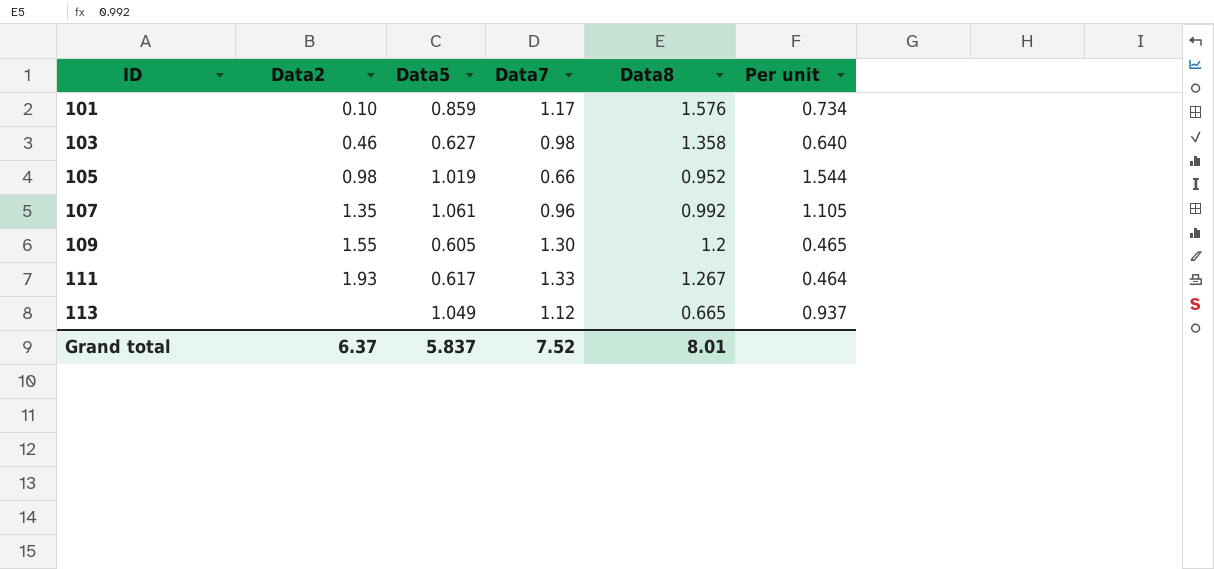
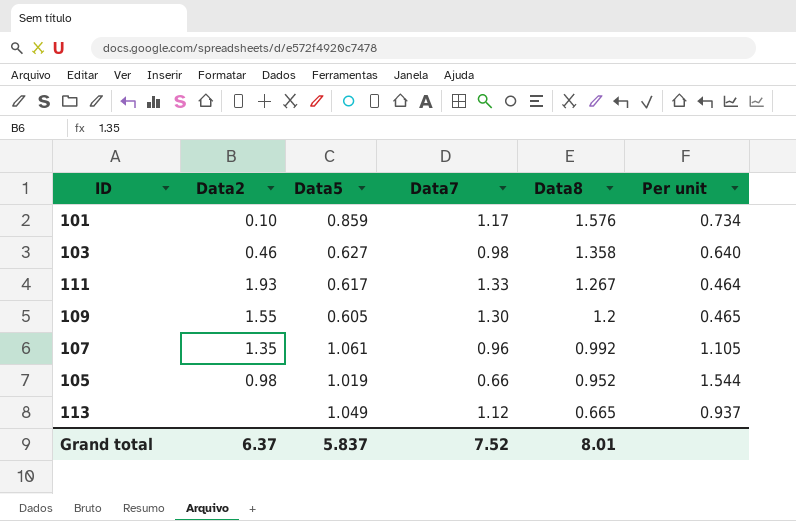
row order: ID ascending -> Data8 descending

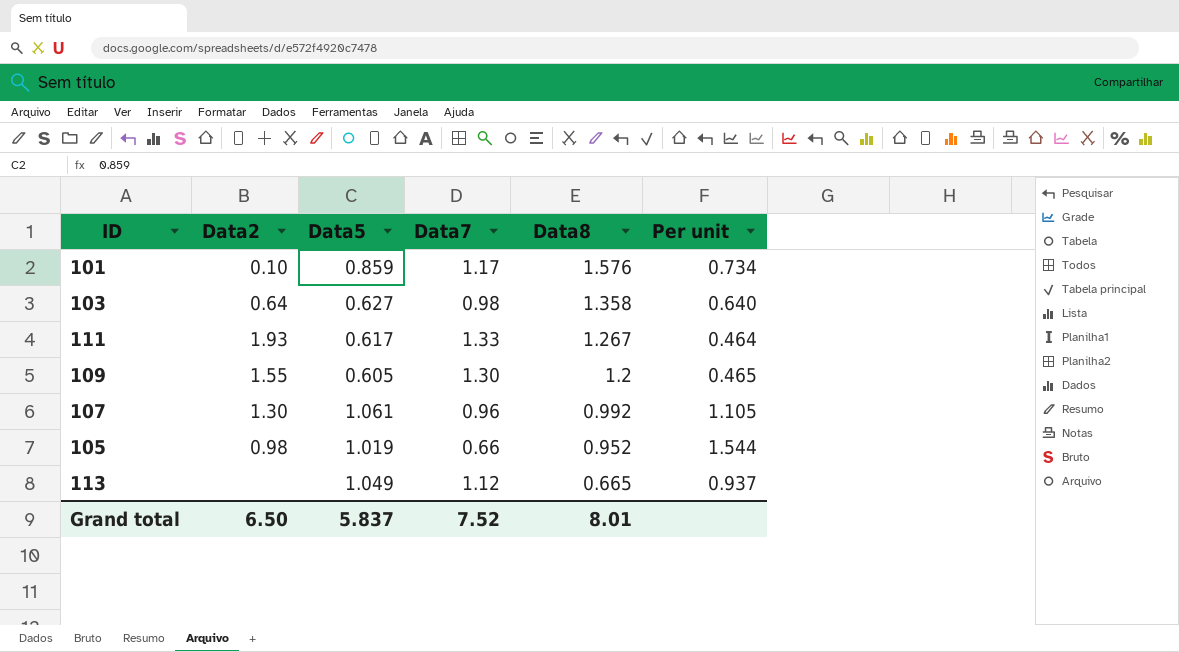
103 | Data2: 0.46 -> 0.64
107 | Data2: 1.35 -> 1.30
Grand total | Data2: 6.37 -> 6.50

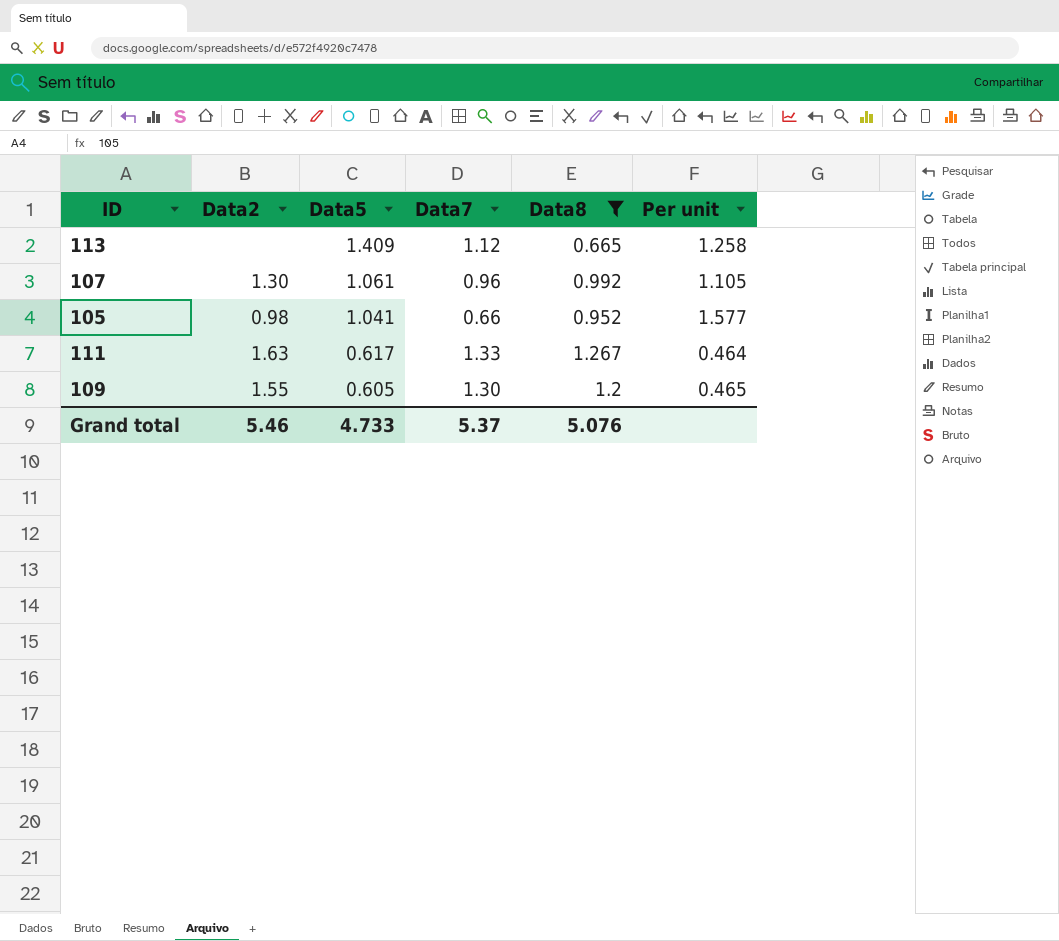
filter: none -> Data8 <= 1.267
row order: Data8 descending -> Data5 descending
113 | Data5: 1.049 -> 1.409
113 | Per unit: 0.937 -> 1.258
105 | Data5: 1.019 -> 1.041
105 | Per unit: 1.544 -> 1.577
111 | Data2: 1.93 -> 1.63
Grand total | Data2: 6.50 -> 5.46
Grand total | Data5: 5.837 -> 4.733
Grand total | Data7: 7.52 -> 5.37
Grand total | Data8: 8.01 -> 5.076

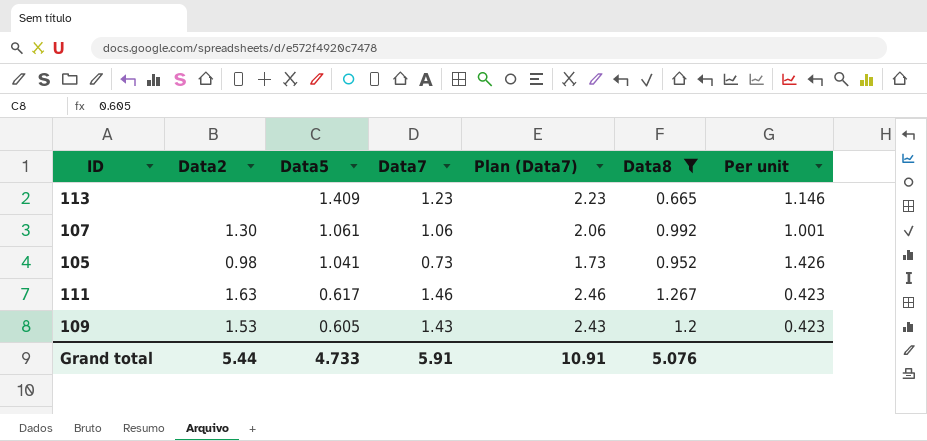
column Plan (Data7) | formula: none -> [Data7] + 1
113 | Data7: 1.12 -> 1.23
113 | Per unit: 1.258 -> 1.146
107 | Data7: 0.96 -> 1.06
107 | Per unit: 1.105 -> 1.001
105 | Data7: 0.66 -> 0.73
105 | Per unit: 1.577 -> 1.426
111 | Data7: 1.33 -> 1.46
111 | Per unit: 0.464 -> 0.423
109 | Data2: 1.55 -> 1.53
109 | Data7: 1.30 -> 1.43
109 | Per unit: 0.465 -> 0.423
Grand total | Data2: 5.46 -> 5.44
Grand total | Data7: 5.37 -> 5.91

